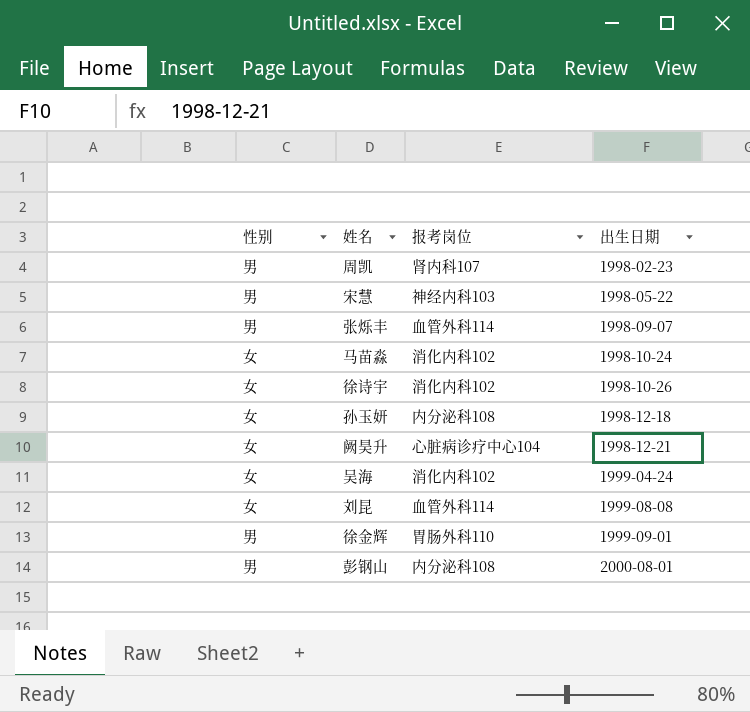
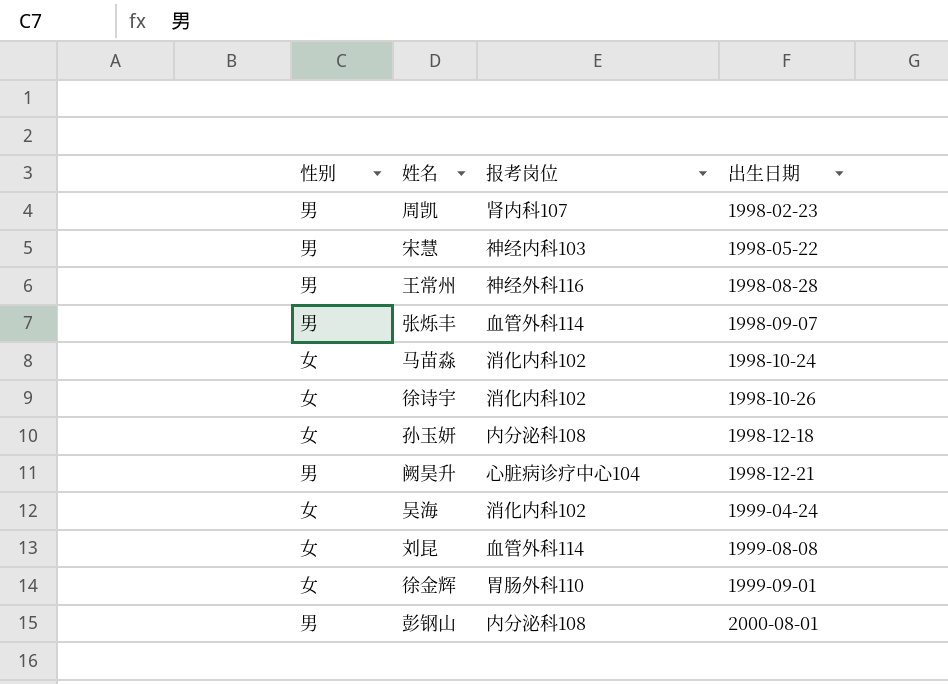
row 王常州: none -> 男 | 神经外科116 | 1998-08-28
阙昊升 | 性别: 女 -> 男
徐金辉 | 性别: 男 -> 女

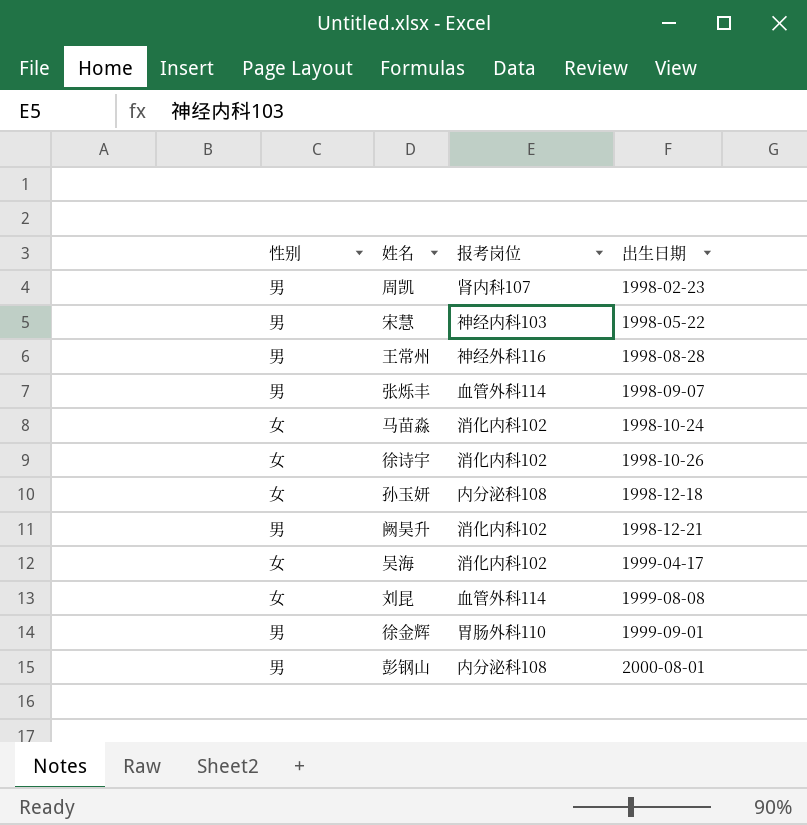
阙昊升 | 报考岗位: 心脏病诊疗中心104 -> 消化内科102
吴海 | 出生日期: 1999-04-24 -> 1999-04-17
徐金辉 | 性别: 女 -> 男

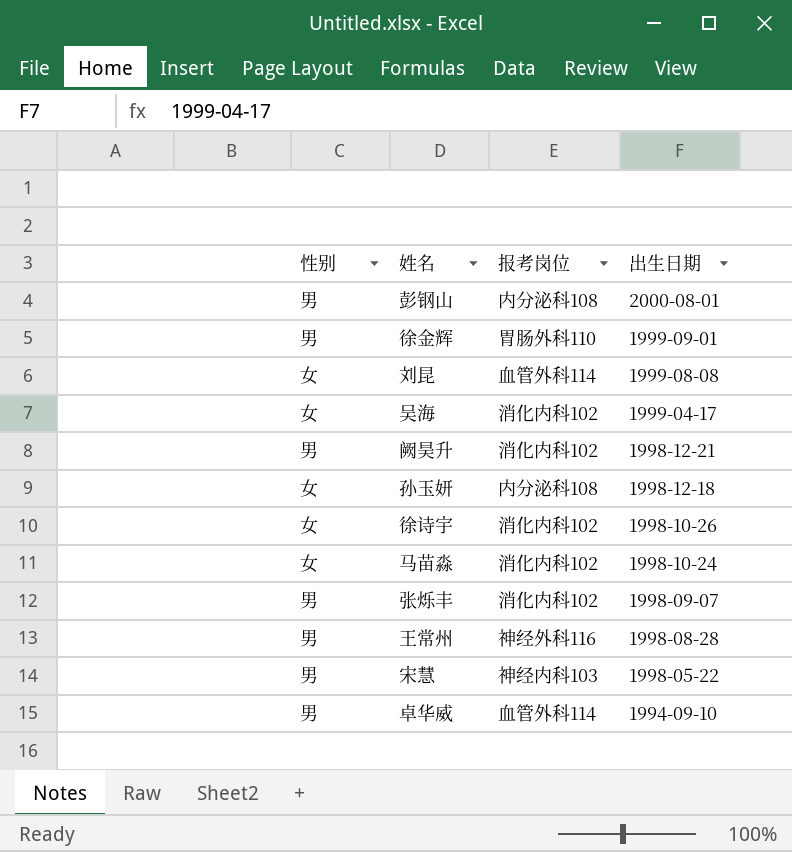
row order: 出生日期 ascending -> 出生日期 descending
row 周凯: 男 | 肾内科107 | 1998-02-23 -> none
张烁丰 | 报考岗位: 血管外科114 -> 消化内科102
row 卓华威: none -> 男 | 血管外科114 | 1994-09-10

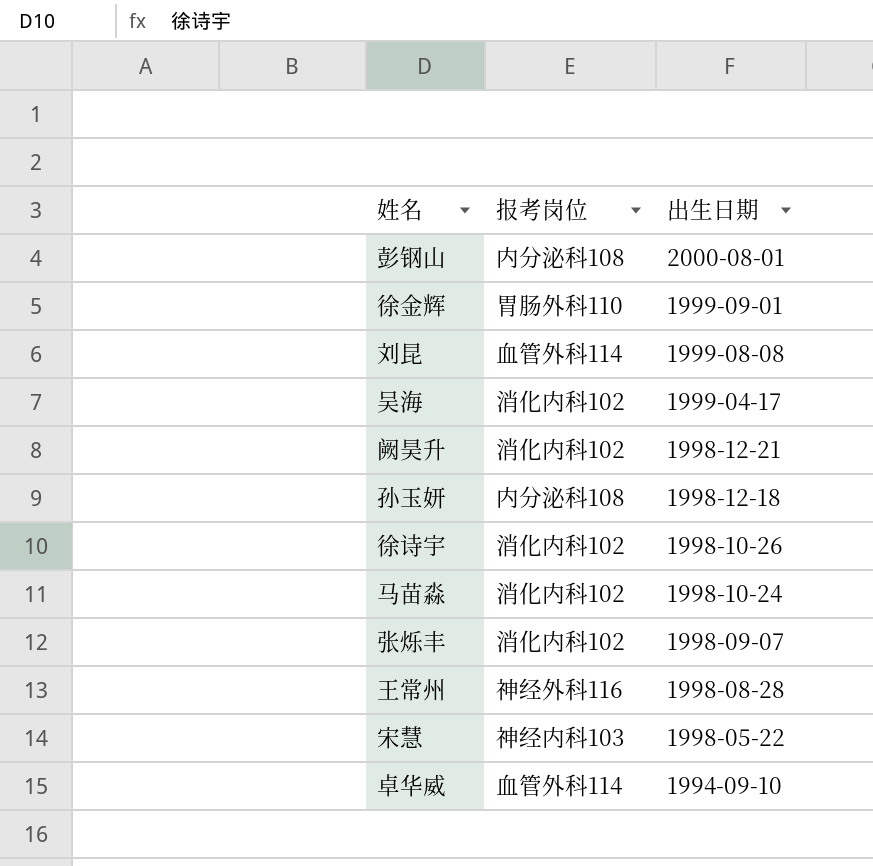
column 性别 | position: 1 -> none

